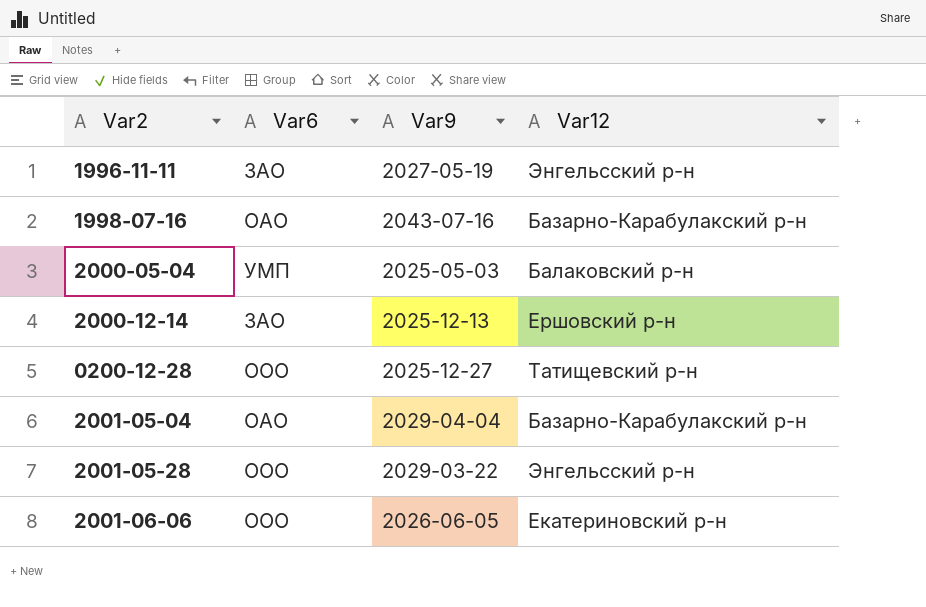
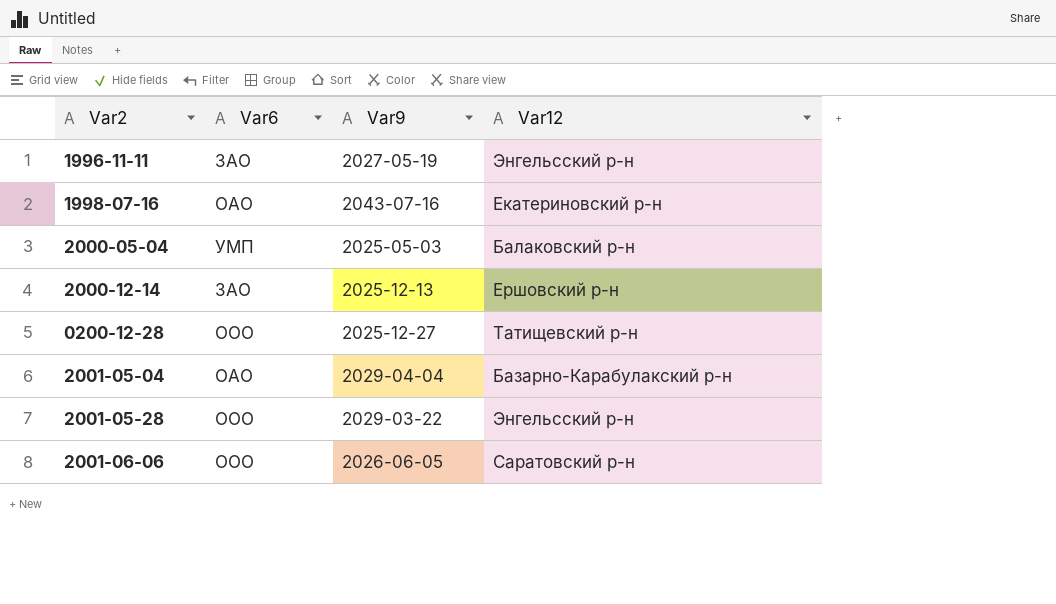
1998-07-16 | Var12: Базарно-Карабулакский р-н -> Екатериновский р-н
2001-06-06 | Var12: Екатериновский р-н -> Саратовский р-н

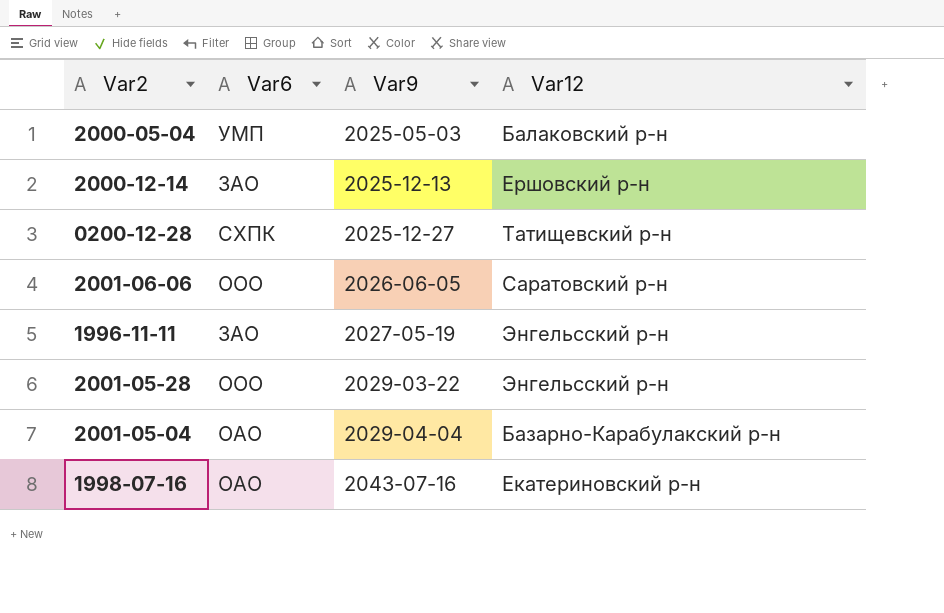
row order: none -> Var9 ascending
0200-12-28 | Var6: ООО -> СХПК

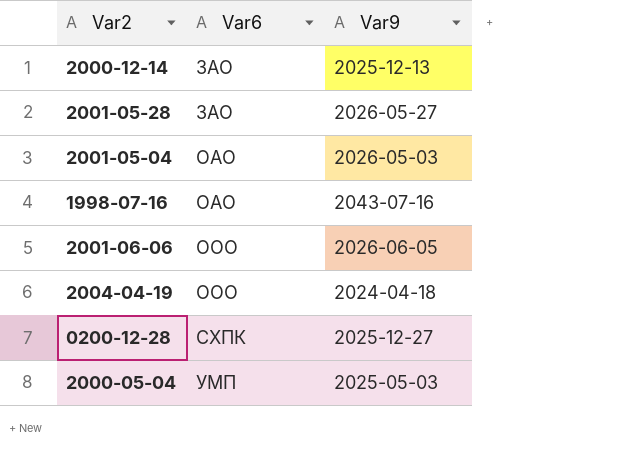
row order: Var9 ascending -> Var6 ascending
column Var12 | position: 4 -> none
row 1996-11-11: ЗАО | 2027-05-19 | Энгельсский р-н -> none
2001-05-28 | Var6: ООО -> ЗАО
2001-05-28 | Var9: 2029-03-22 -> 2026-05-27
2001-05-04 | Var9: 2029-04-04 -> 2026-05-03
row 2004-04-19: none -> ООО | 2024-04-18

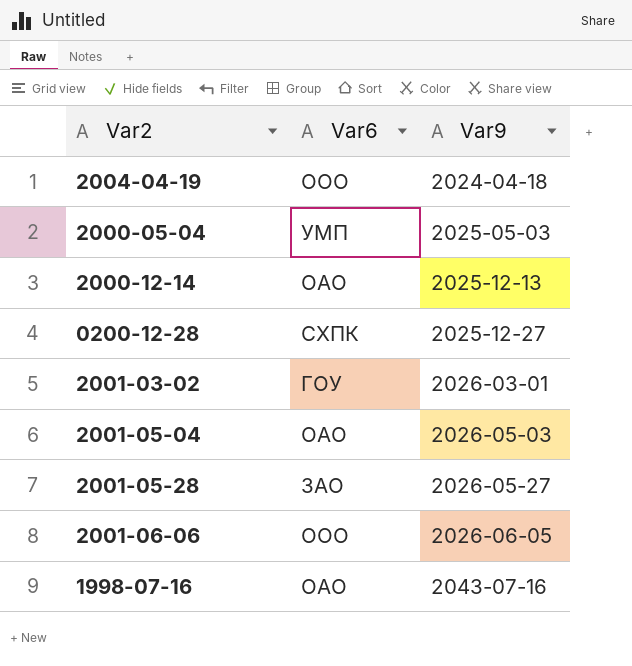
row order: Var6 ascending -> Var9 ascending
2000-12-14 | Var6: ЗАО -> ОАО
row 2001-03-02: none -> ГОУ | 2026-03-01

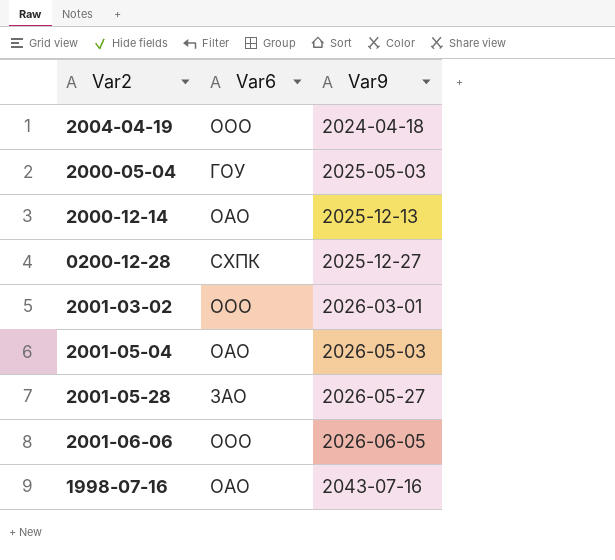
2000-05-04 | Var6: УМП -> ГОУ
2001-03-02 | Var6: ГОУ -> ООО

